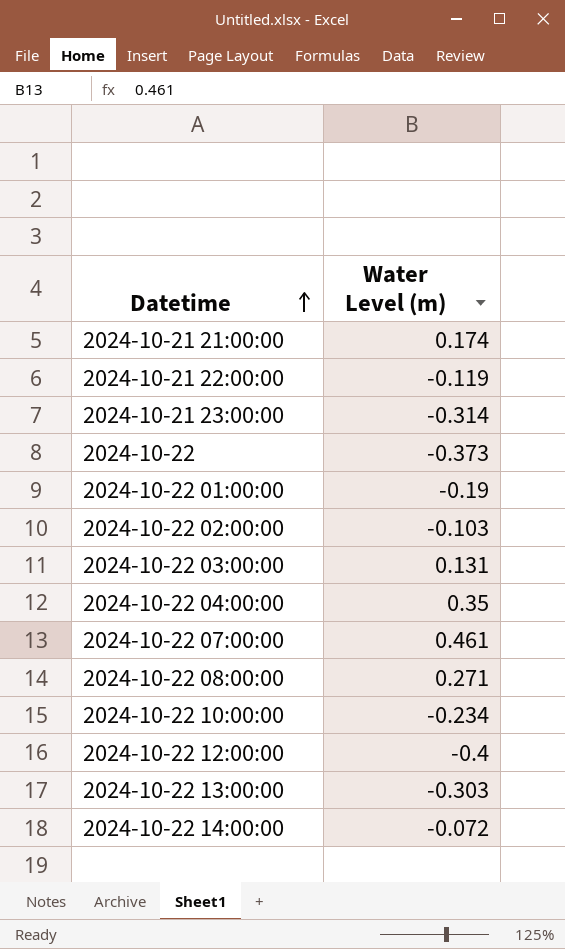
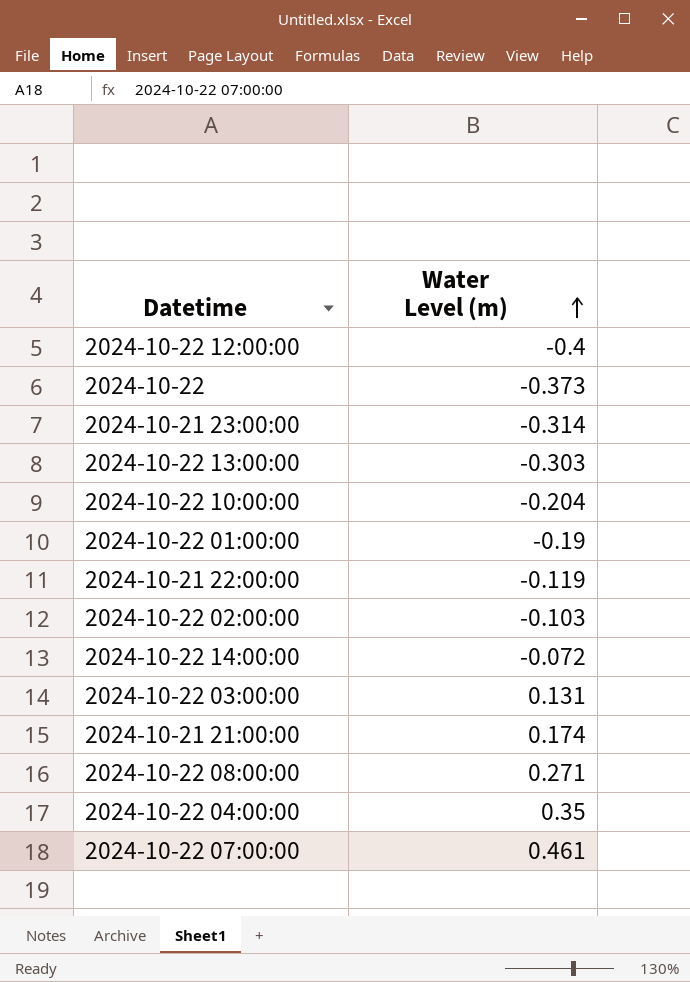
row order: Datetime ascending -> Water Level (m) ascending
2024-10-22 10:00:00 | Water Level (m): -0.234 -> -0.204

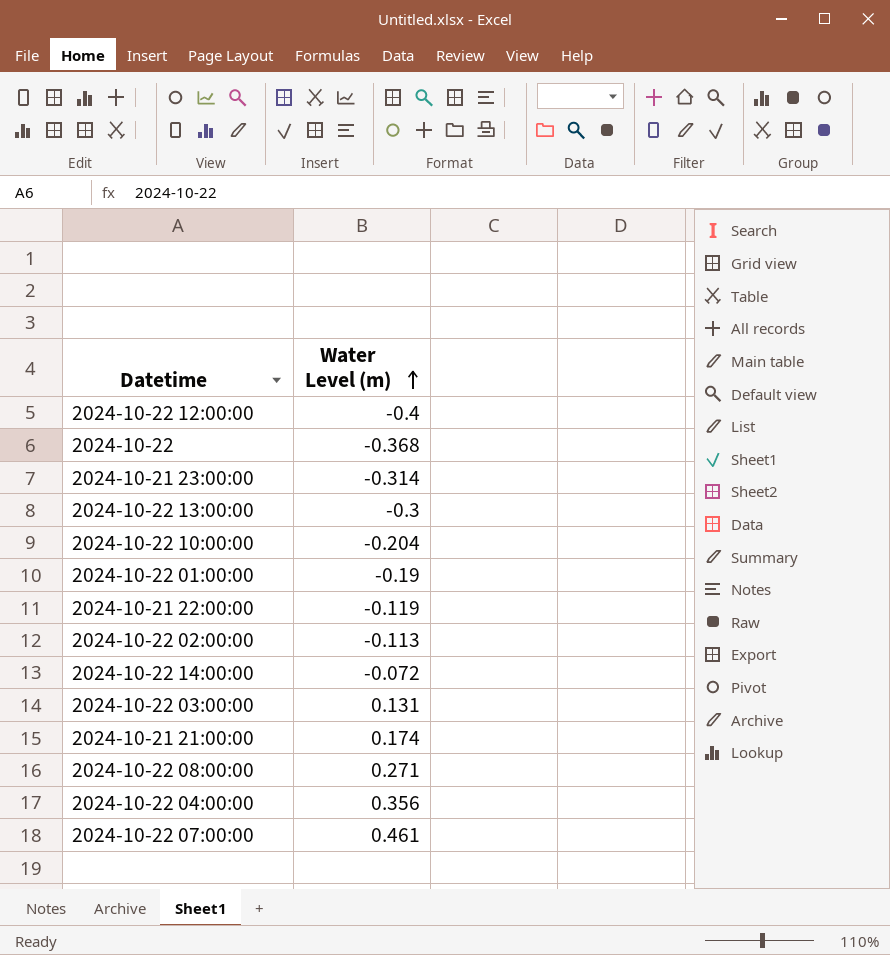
2024-10-22 | Water Level (m): -0.373 -> -0.368
2024-10-22 13:00:00 | Water Level (m): -0.303 -> -0.3
2024-10-22 02:00:00 | Water Level (m): -0.103 -> -0.113
2024-10-22 04:00:00 | Water Level (m): 0.35 -> 0.356

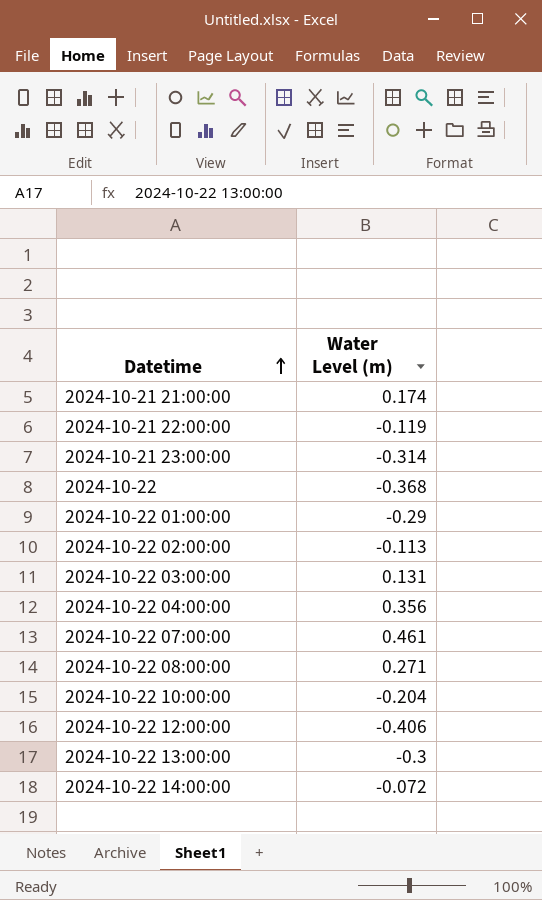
row order: Water Level (m) ascending -> Datetime ascending
2024-10-22 01:00:00 | Water Level (m): -0.19 -> -0.29
2024-10-22 12:00:00 | Water Level (m): -0.4 -> -0.406

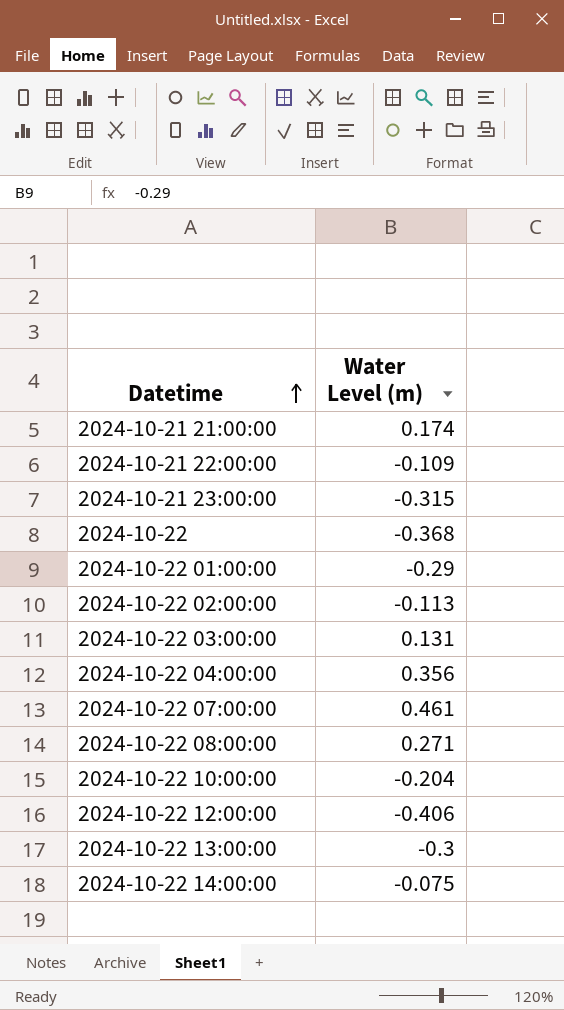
2024-10-21 22:00:00 | Water Level (m): -0.119 -> -0.109
2024-10-21 23:00:00 | Water Level (m): -0.314 -> -0.315
2024-10-22 14:00:00 | Water Level (m): -0.072 -> -0.075

